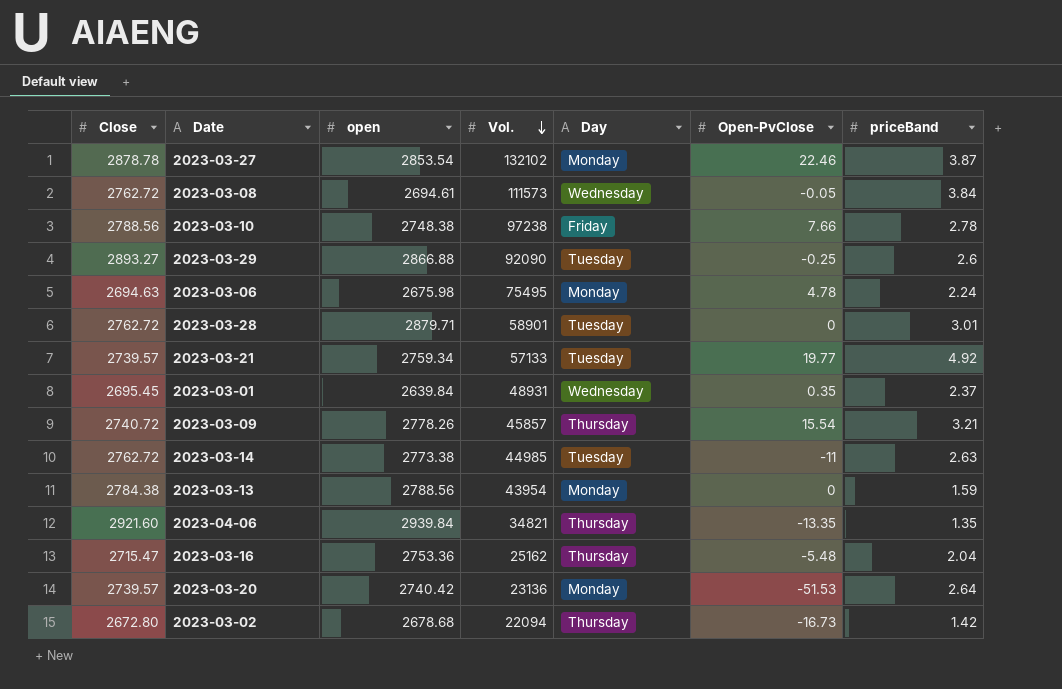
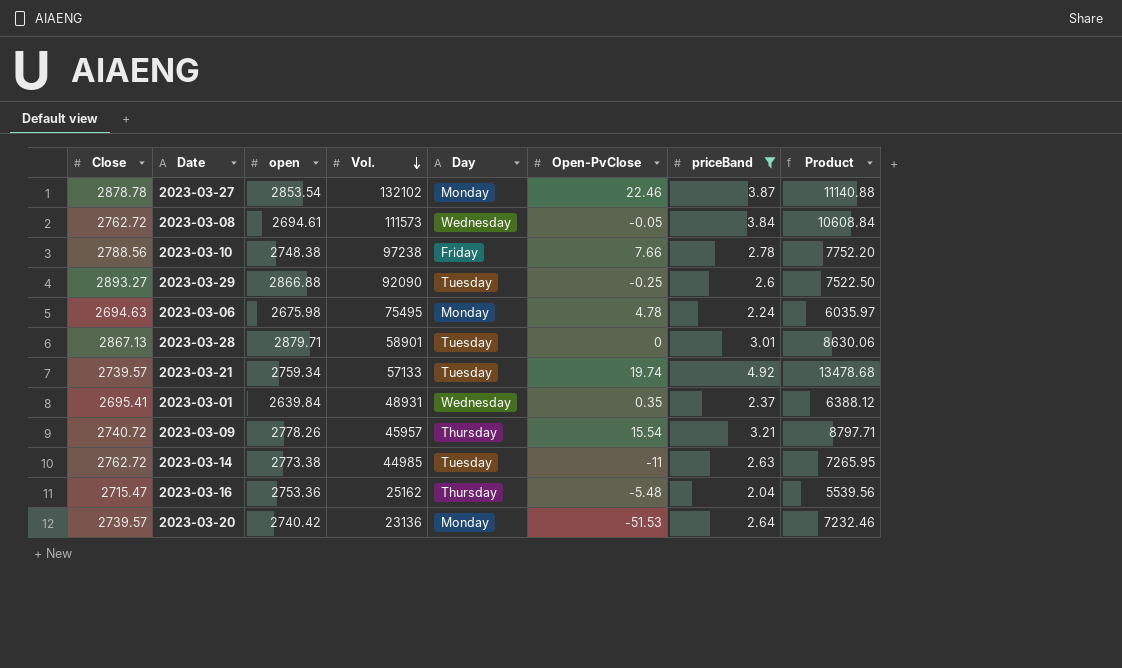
filter: none -> priceBand >= 2.04
column Product | formula: none -> [Close] * [priceBand]
2023-03-28 | Close: 2762.72 -> 2867.13
2023-03-21 | Open-PvClose: 19.77 -> 19.74
2023-03-01 | Close: 2695.45 -> 2695.41
2023-03-09 | Vol.: 45857 -> 45957

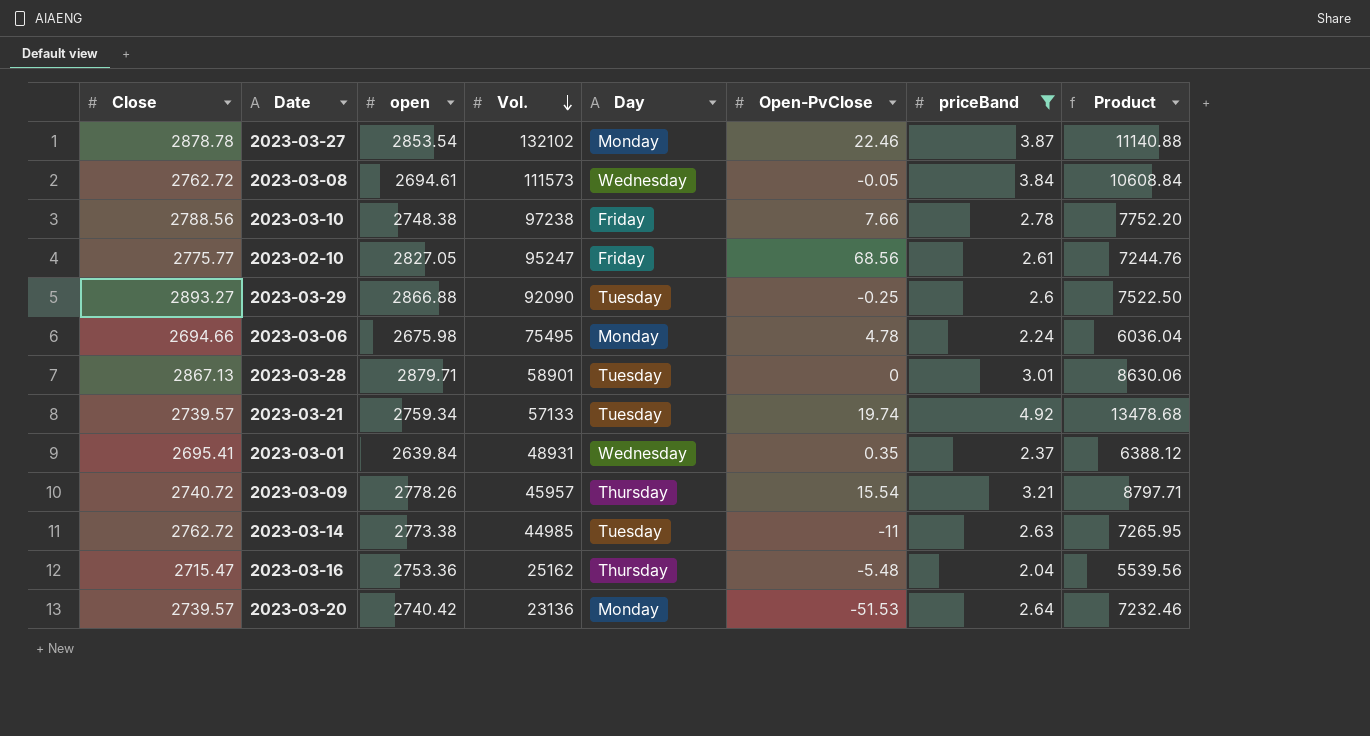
row 2023-02-10: none -> 2775.77 | 2827.05 | 95247 | Friday | 68.56 | 2.61 | 7244.76
2023-03-06 | Close: 2694.63 -> 2694.66
2023-03-06 | Product: 6035.97 -> 6036.04

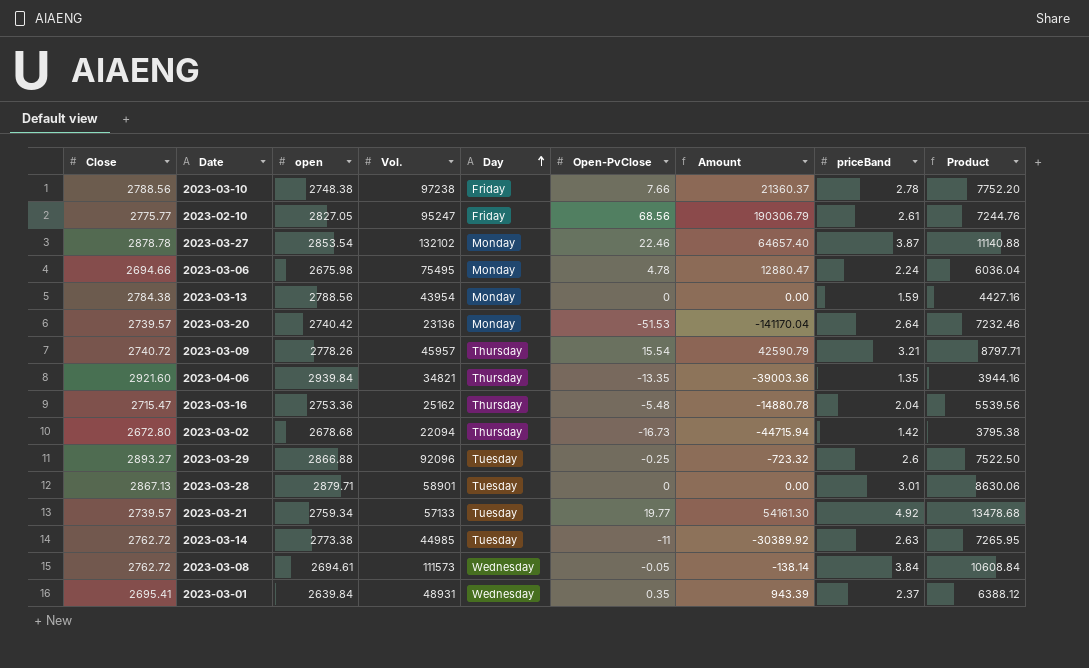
filter: priceBand >= 2.04 -> none
row order: Vol. descending -> Day ascending
column Amount | formula: none -> [Close] * [Open-PvClose]
2023-03-29 | Vol.: 92090 -> 92096
2023-03-21 | Open-PvClose: 19.74 -> 19.77

